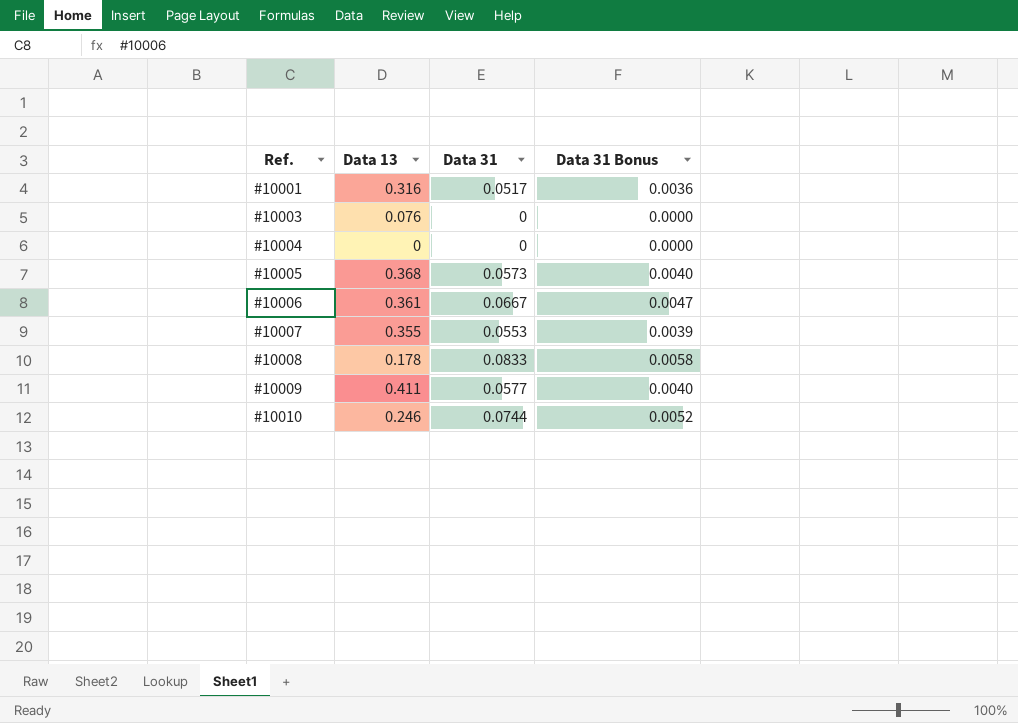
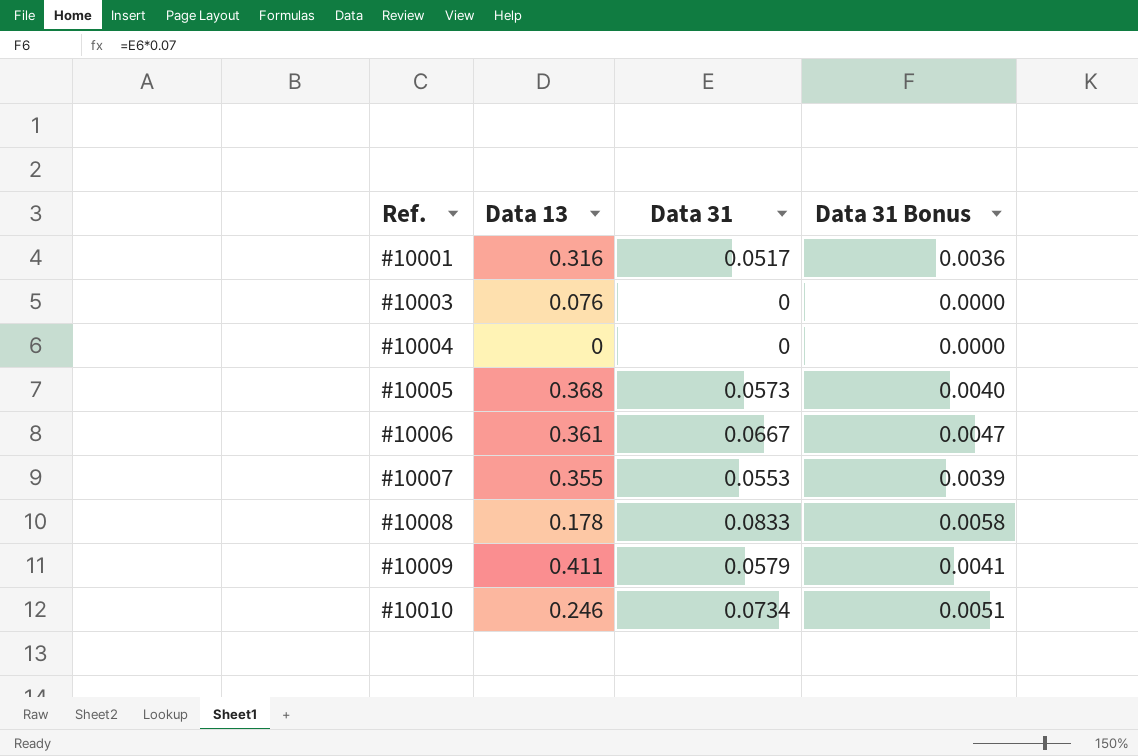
#10009 | Data 31: 0.0577 -> 0.0579
#10009 | Data 31 Bonus: 0.0040 -> 0.0041
#10010 | Data 31: 0.0744 -> 0.0734
#10010 | Data 31 Bonus: 0.0052 -> 0.0051

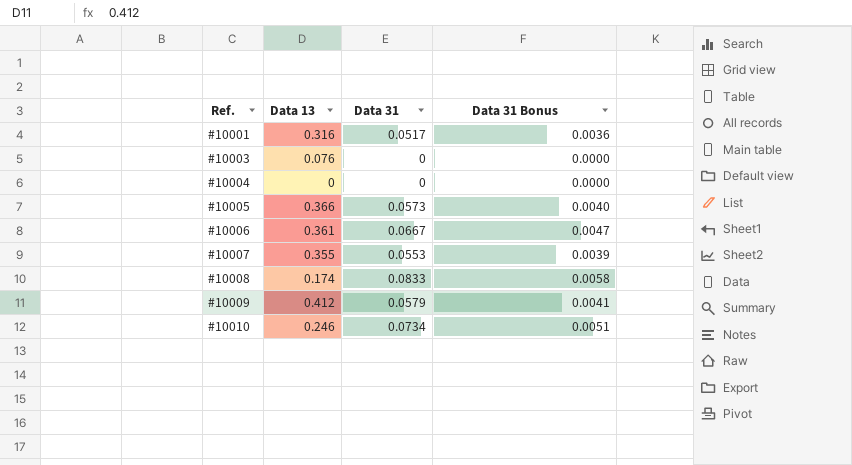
#10005 | Data 13: 0.368 -> 0.366
#10008 | Data 13: 0.178 -> 0.174
#10009 | Data 13: 0.411 -> 0.412

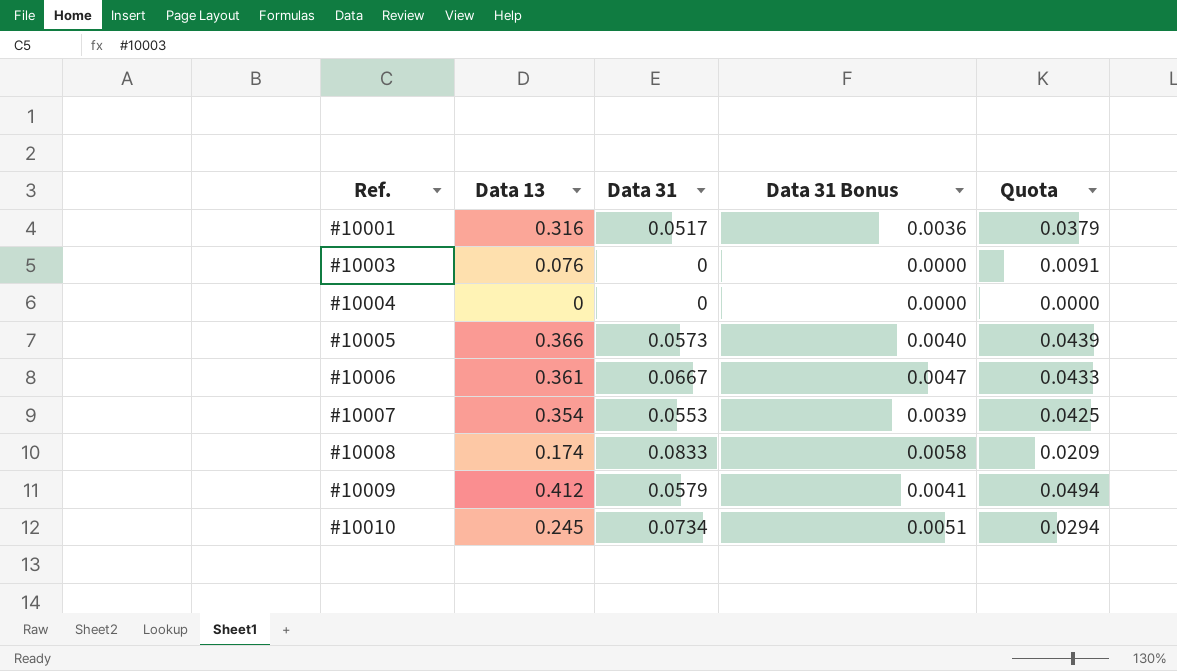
column Quota | formula: none -> [Data 13] * 0.12
#10007 | Data 13: 0.355 -> 0.354
#10010 | Data 13: 0.246 -> 0.245

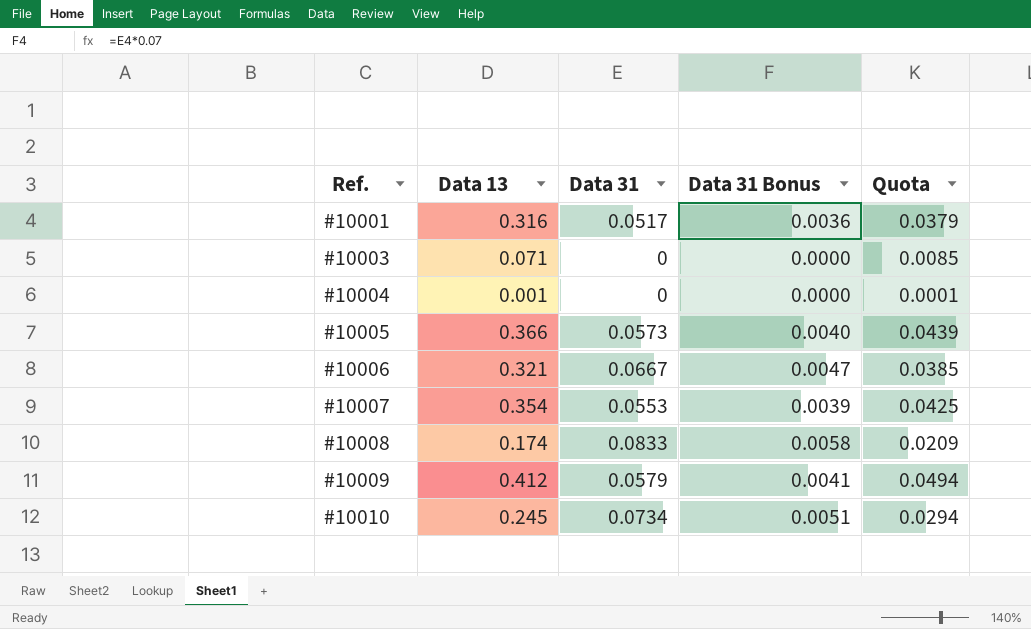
#10003 | Data 13: 0.076 -> 0.071
#10003 | Quota: 0.0091 -> 0.0085
#10004 | Data 13: 0 -> 0.001
#10004 | Quota: 0.0000 -> 0.0001
#10006 | Data 13: 0.361 -> 0.321
#10006 | Quota: 0.0433 -> 0.0385

